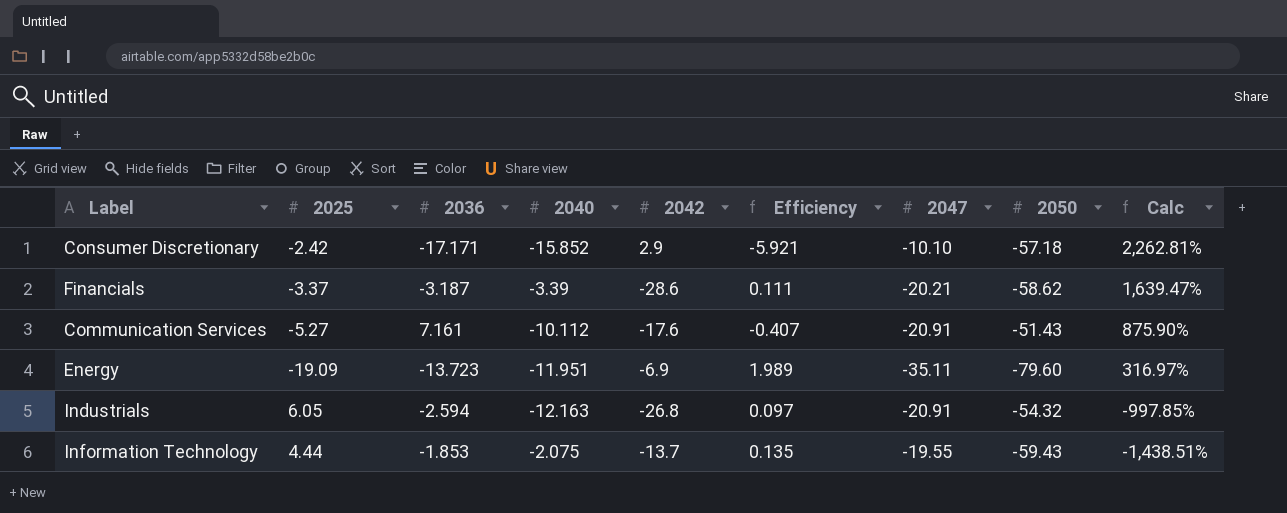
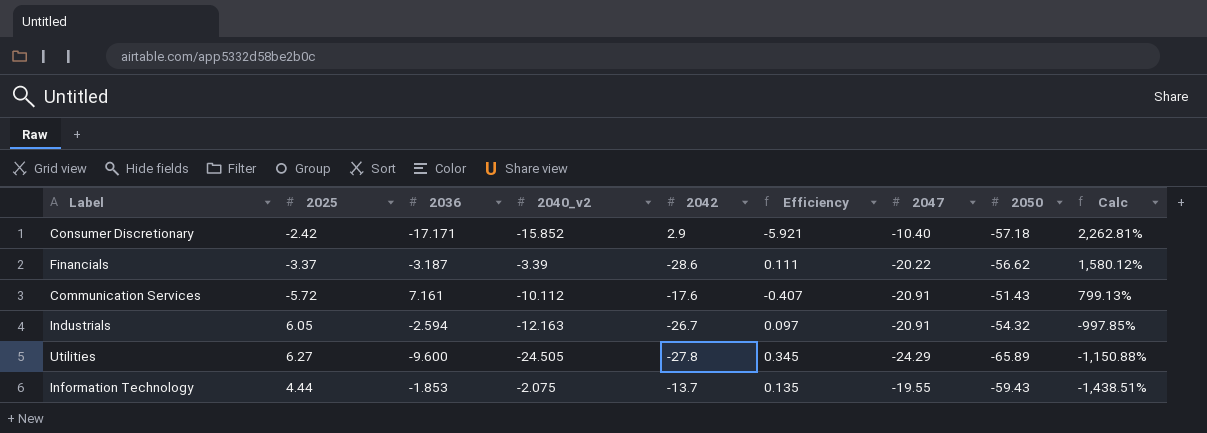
column name: 2040 -> 2040_v2
row Energy: -19.09 | -13.723 | -11.951 | -6.9 | 1.989 | -35.11 | -79.60 | 316.97% -> none
Consumer Discretionary | 2047: -10.10 -> -10.40
Financials | 2047: -20.21 -> -20.22
Financials | 2050: -58.62 -> -56.62
Financials | Calc: 1,639.47% -> 1,580.12%
Communication Services | 2025: -5.27 -> -5.72
Communication Services | Calc: 875.90% -> 799.13%
Industrials | 2042: -26.8 -> -26.7
row Utilities: none -> 6.27 | -9.600 | -24.505 | -27.8 | 0.345 | -24.29 | -65.89 | -1,150.88%

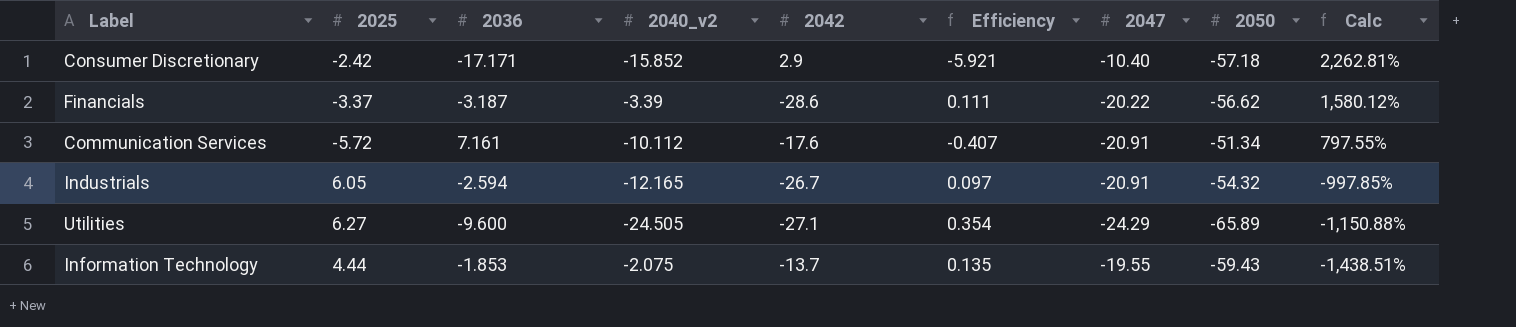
Communication Services | 2050: -51.43 -> -51.34
Communication Services | Calc: 799.13% -> 797.55%
Industrials | 2040_v2: -12.163 -> -12.165
Utilities | 2042: -27.8 -> -27.1
Utilities | Efficiency: 0.345 -> 0.354

